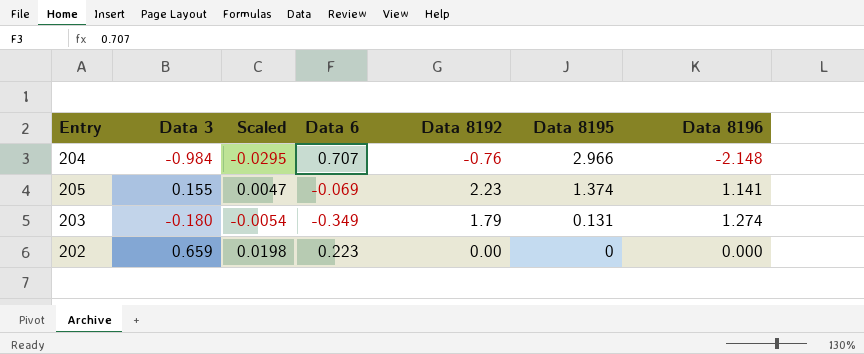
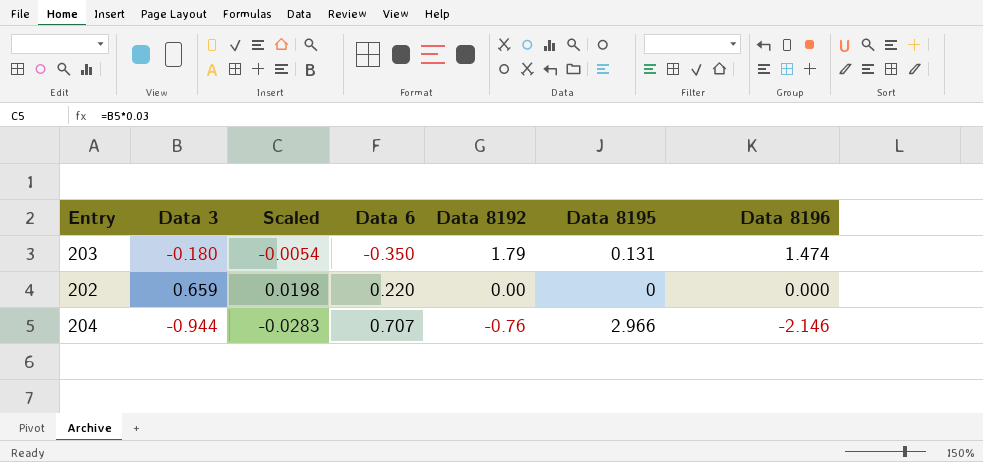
row order: Data 8195 descending -> Data 6 ascending
row 205: 0.155 | 0.0047 | -0.069 | 2.23 | 1.374 | 1.141 -> none
203 | Data 6: -0.349 -> -0.350
203 | Data 8196: 1.274 -> 1.474
202 | Data 6: 0.223 -> 0.220
204 | Data 3: -0.984 -> -0.944
204 | Scaled: -0.0295 -> -0.0283
204 | Data 8196: -2.148 -> -2.146

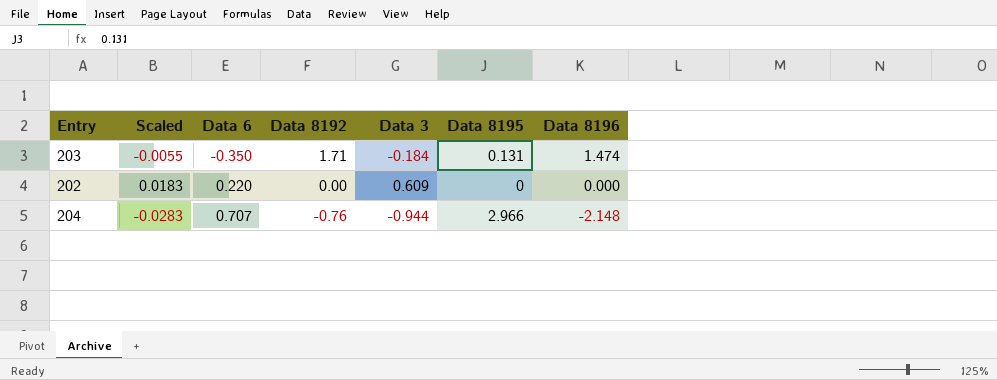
column Data 3 | position: 2 -> 5
203 | Scaled: -0.0054 -> -0.0055
203 | Data 8192: 1.79 -> 1.71
203 | Data 3: -0.180 -> -0.184
202 | Scaled: 0.0198 -> 0.0183
202 | Data 3: 0.659 -> 0.609
204 | Data 8196: -2.146 -> -2.148

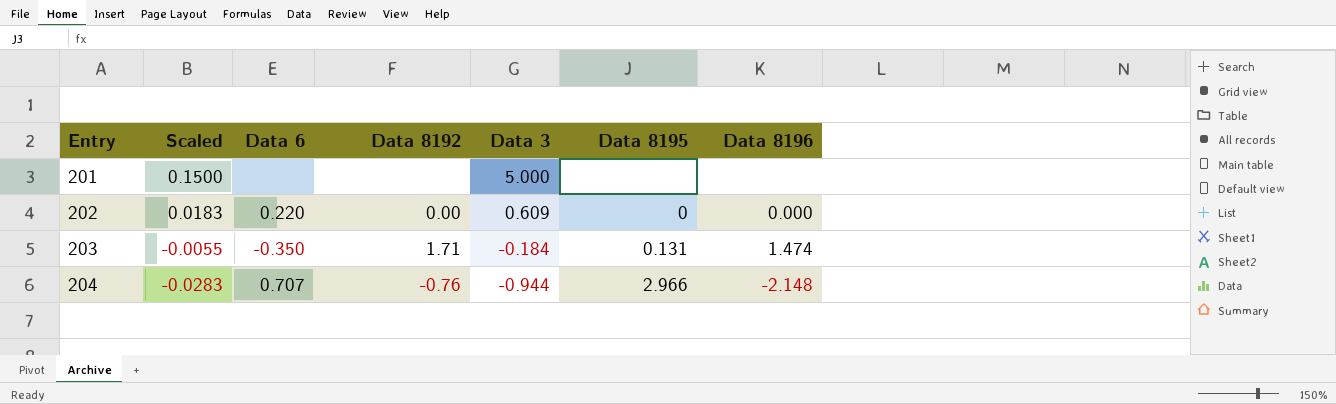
row order: Data 6 ascending -> Entry ascending
row 201: none -> 0.1500 | none | none | 5.000 | none | none

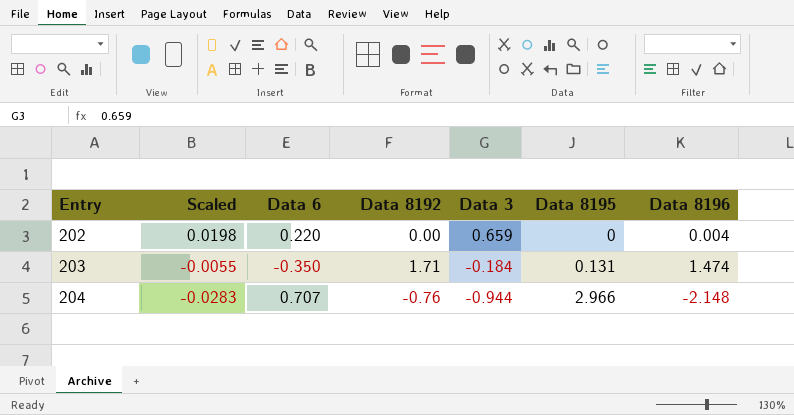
row 201: 0.1500 | none | none | 5.000 | none | none -> none
202 | Scaled: 0.0183 -> 0.0198
202 | Data 3: 0.609 -> 0.659
202 | Data 8196: 0.000 -> 0.004

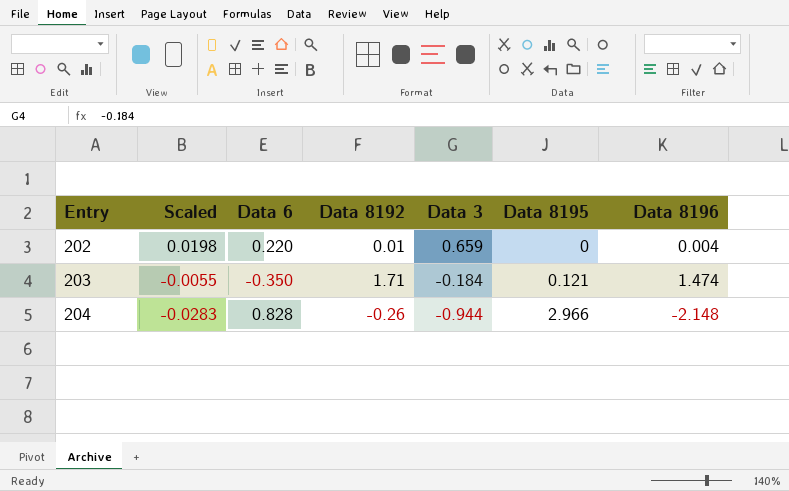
202 | Data 8192: 0.00 -> 0.01
203 | Data 8195: 0.131 -> 0.121
204 | Data 6: 0.707 -> 0.828
204 | Data 8192: -0.76 -> -0.26

